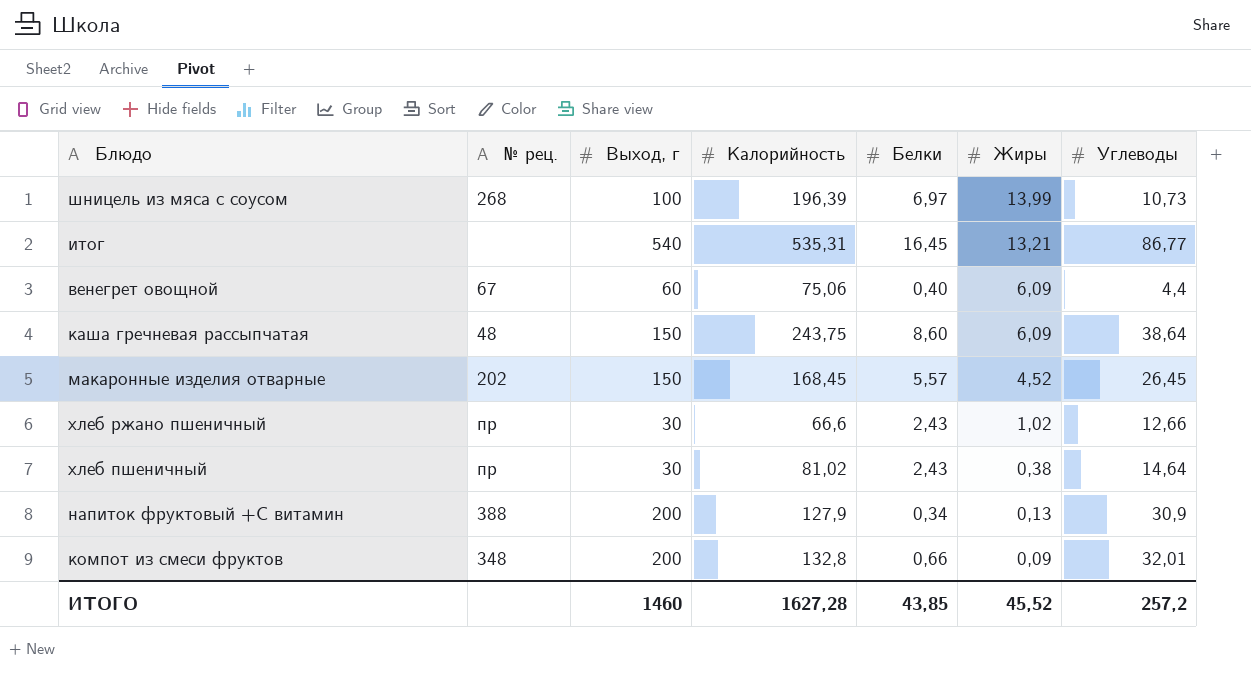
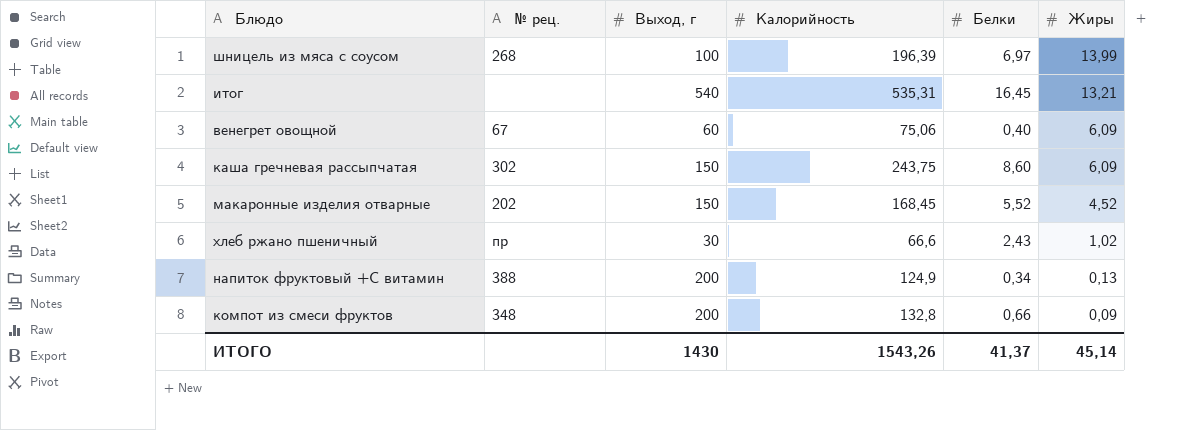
column Углеводы | position: 7 -> none
row хлеб пшеничный: пр | 30 | 81,02 | 2,43 | 0,38 | 14,64 -> none
каша гречневая рассыпчатая | № рец.: 48 -> 302
макаронные изделия отварные | Белки: 5,57 -> 5,52
напиток фруктовый +С витамин | Калорийность: 127,9 -> 124,9
ИТОГО | Выход, г: 1460 -> 1430
ИТОГО | Калорийность: 1627,28 -> 1543,26
ИТОГО | Белки: 43,85 -> 41,37
ИТОГО | Жиры: 45,52 -> 45,14

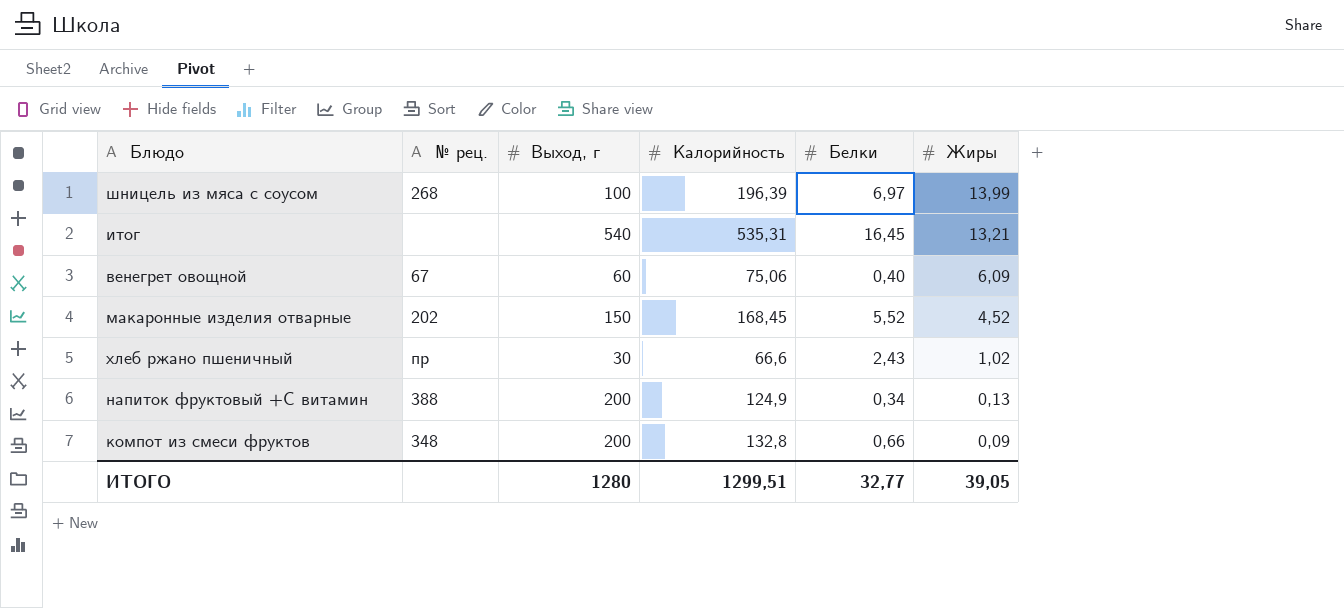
row каша гречневая рассыпчатая: 302 | 150 | 243,75 | 8,60 | 6,09 -> none
ИТОГО | Выход, г: 1430 -> 1280
ИТОГО | Калорийность: 1543,26 -> 1299,51
ИТОГО | Белки: 41,37 -> 32,77
ИТОГО | Жиры: 45,14 -> 39,05

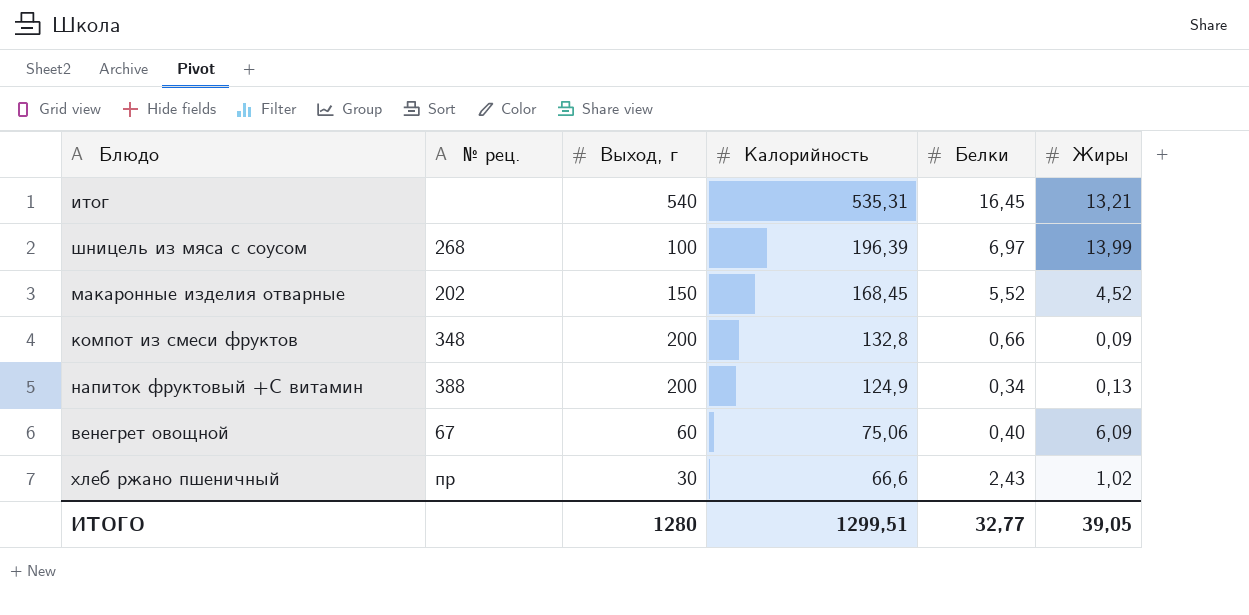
row order: Жиры descending -> Калорийность descending

